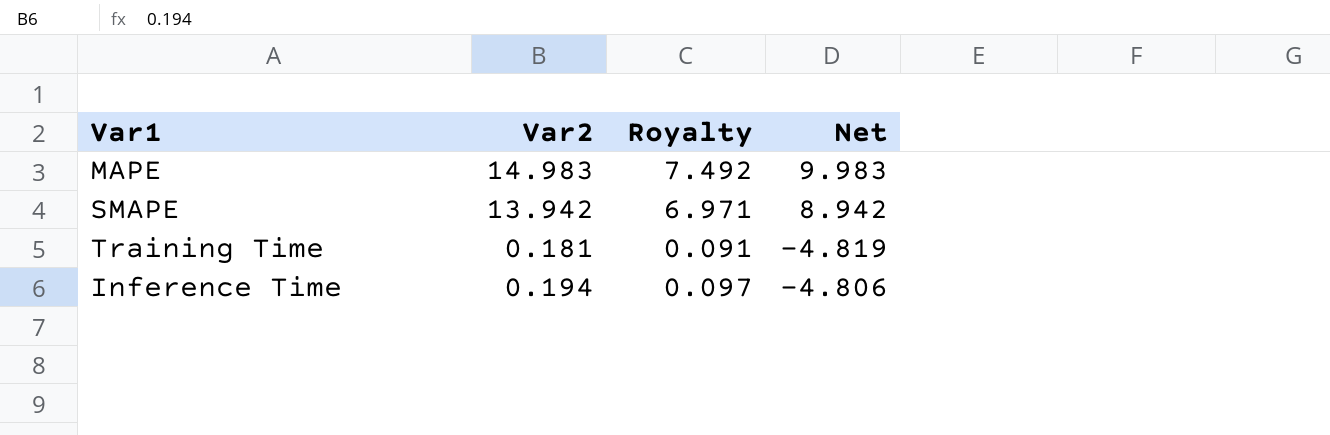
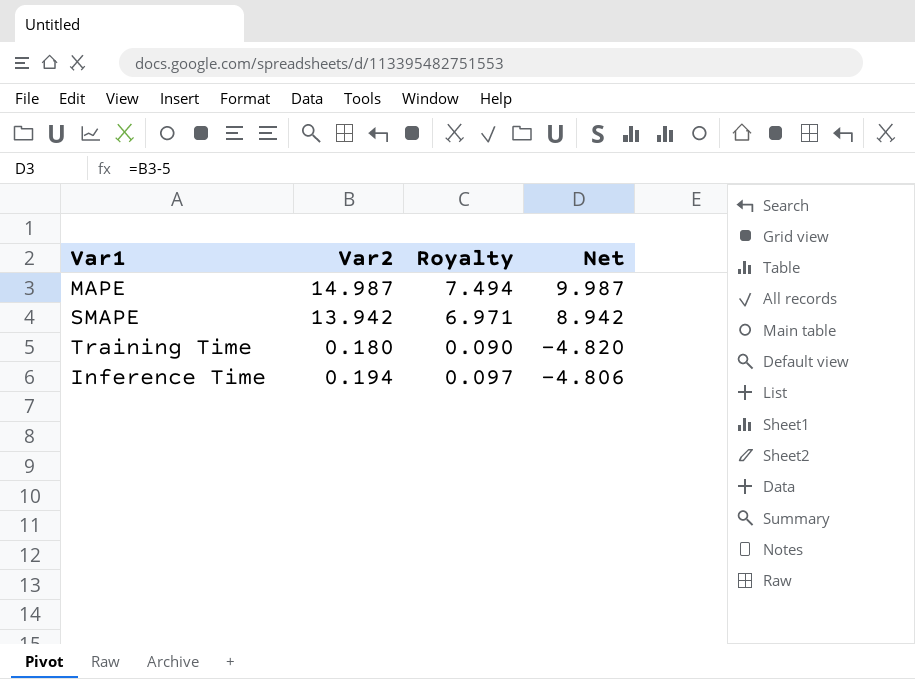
MAPE | Var2: 14.983 -> 14.987
MAPE | Royalty: 7.492 -> 7.494
MAPE | Net: 9.983 -> 9.987
Training Time | Var2: 0.181 -> 0.180
Training Time | Royalty: 0.091 -> 0.090
Training Time | Net: -4.819 -> -4.820

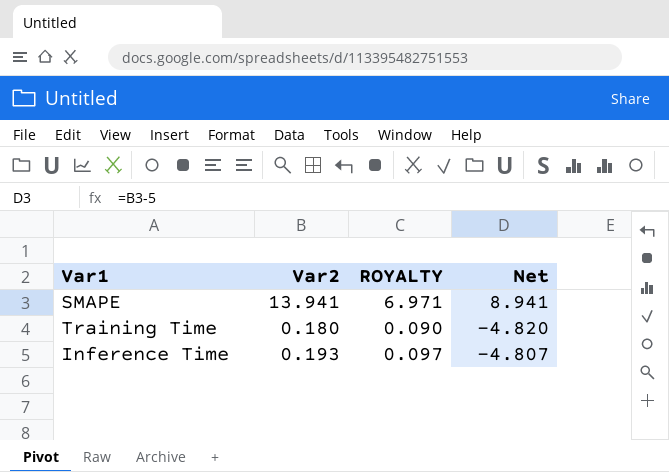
column name: Royalty -> ROYALTY
row MAPE: 14.987 | 7.494 | 9.987 -> none
SMAPE | Var2: 13.942 -> 13.941
SMAPE | Net: 8.942 -> 8.941
Inference Time | Var2: 0.194 -> 0.193
Inference Time | Net: -4.806 -> -4.807

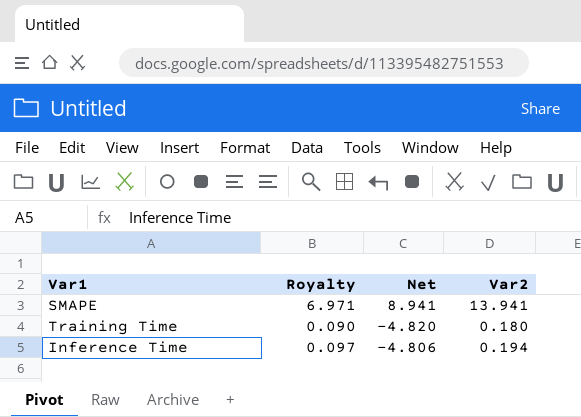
column name: ROYALTY -> Royalty
column Var2 | position: 2 -> 4
Inference Time | Net: -4.807 -> -4.806
Inference Time | Var2: 0.193 -> 0.194

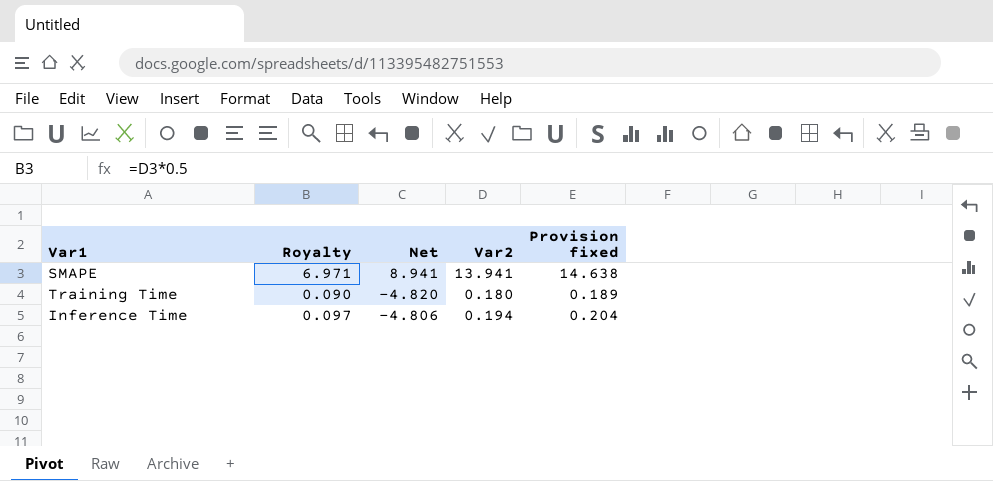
column Provision fixed | formula: none -> [Var2] * 1.05

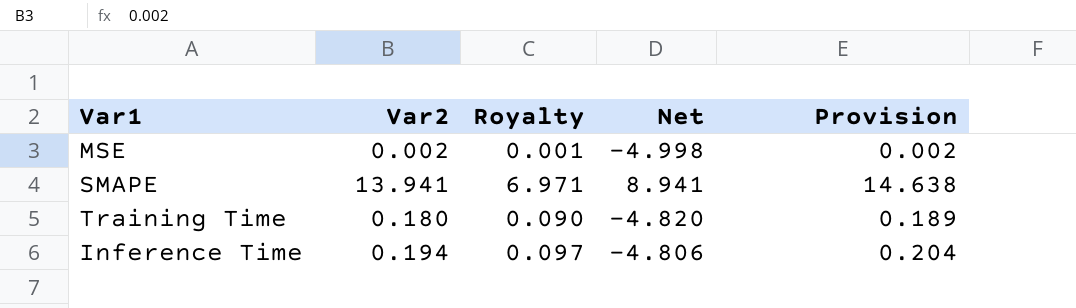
column Var2 | position: 4 -> 2
column name: Provision fixed -> Provision
row MSE: none -> 0.002 | 0.001 | -4.998 | 0.002

